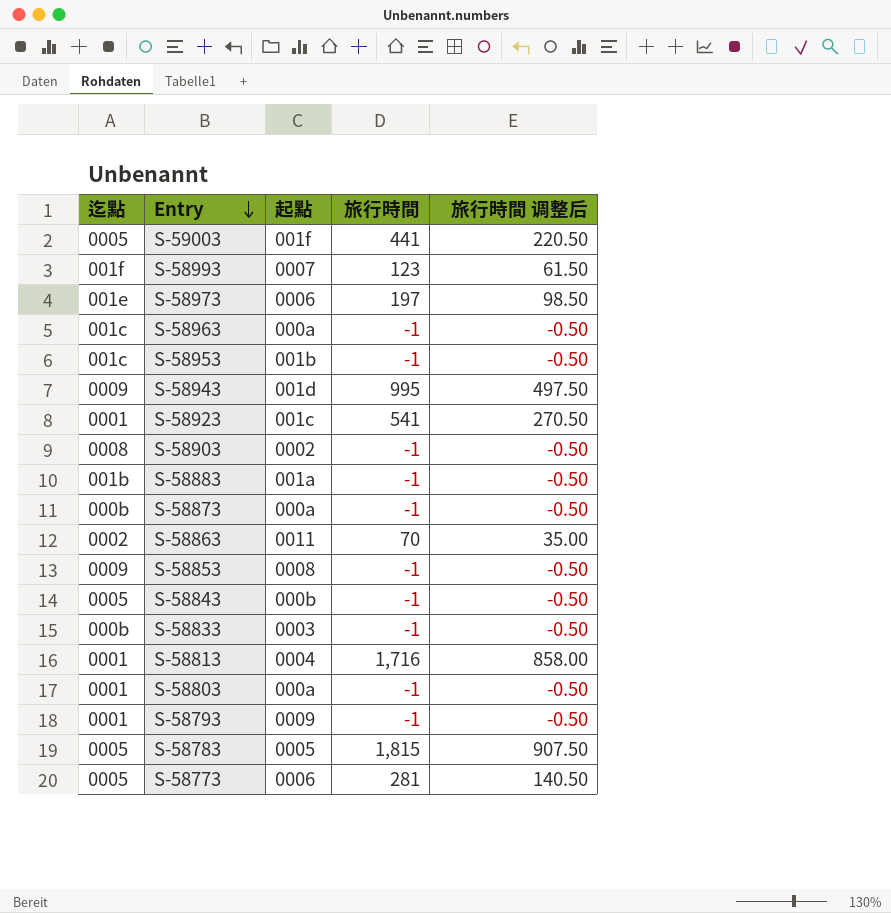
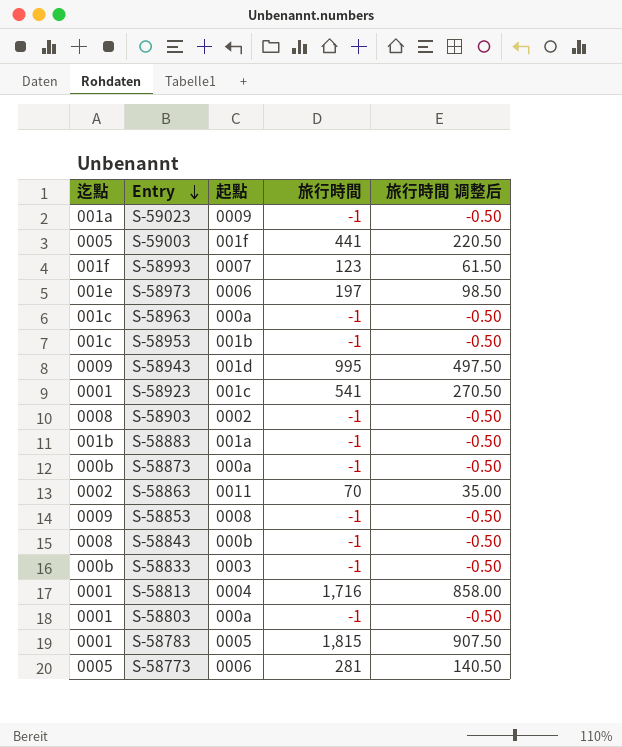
row S-58793: 0001 | 0009 | -1 | -0.50 -> none
row S-59023: none -> 001a | 0009 | -1 | -0.50
S-58843 | 迄點: 0005 -> 0008
S-58783 | 迄點: 0005 -> 0001

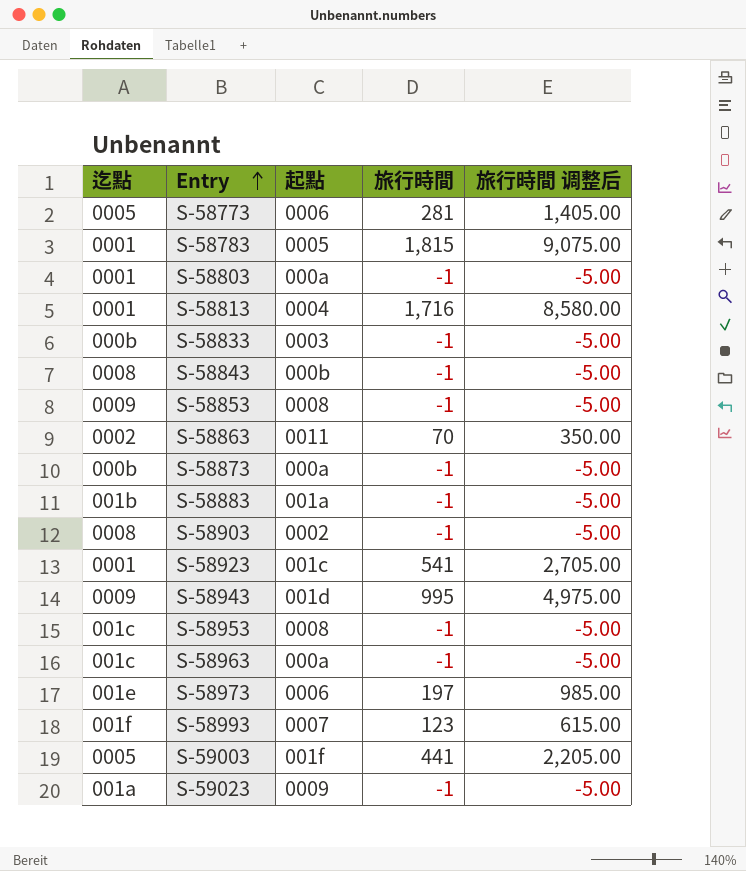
row order: Entry descending -> Entry ascending
column 旅行時間 调整后 | formula: [旅行時間] * 0.5 -> [旅行時間] * 5
S-58953 | 起點: 001b -> 0008

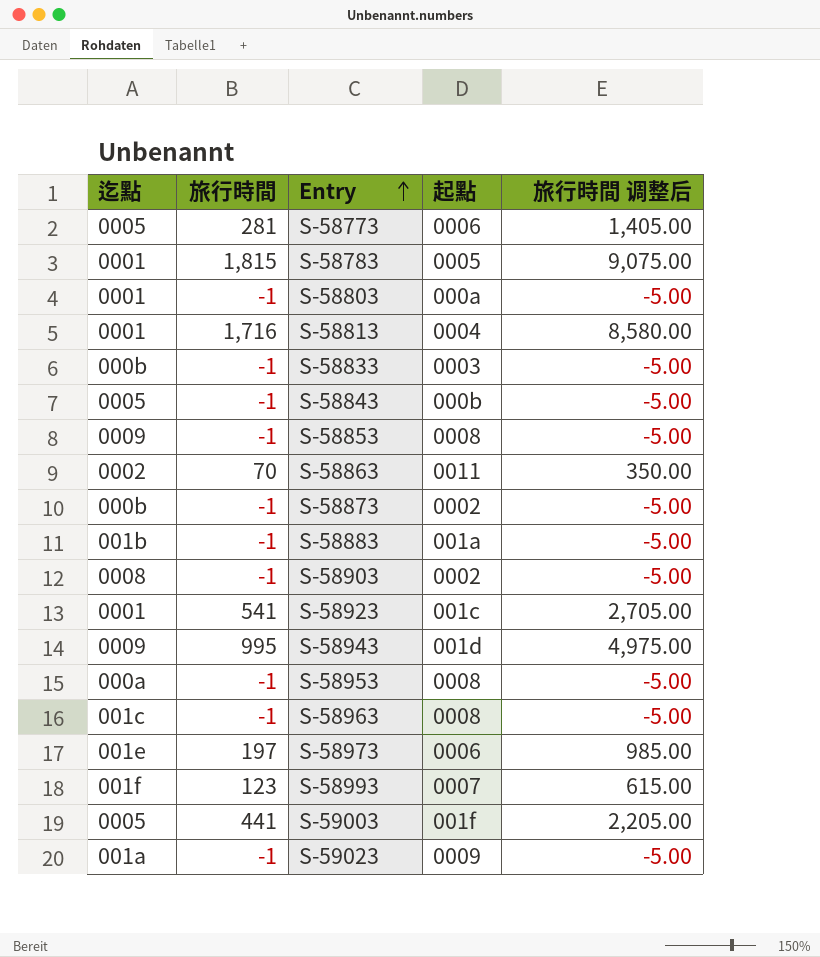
column 旅行時間 | position: 4 -> 2
S-58843 | 迄點: 0008 -> 0005
S-58873 | 起點: 000a -> 0002
S-58953 | 迄點: 001c -> 000a
S-58963 | 起點: 000a -> 0008

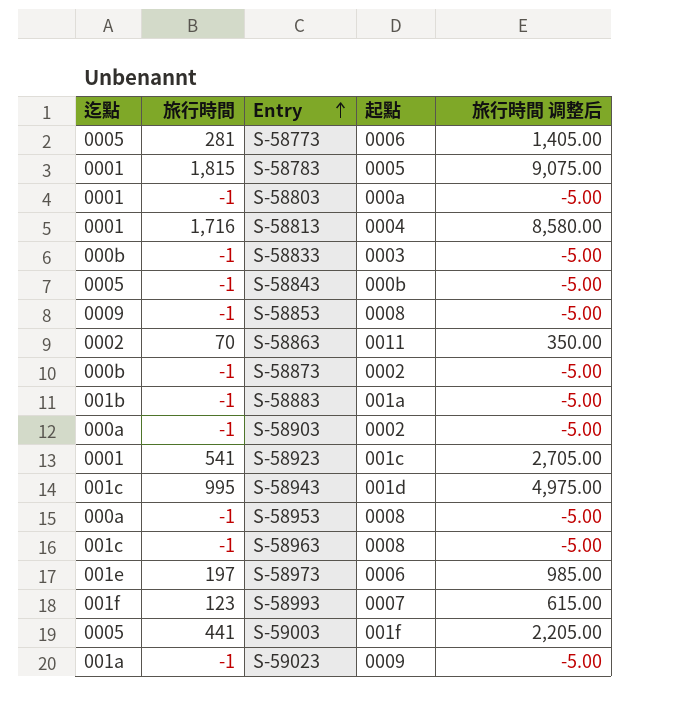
S-58903 | 迄點: 0008 -> 000a
S-58943 | 迄點: 0009 -> 001c

